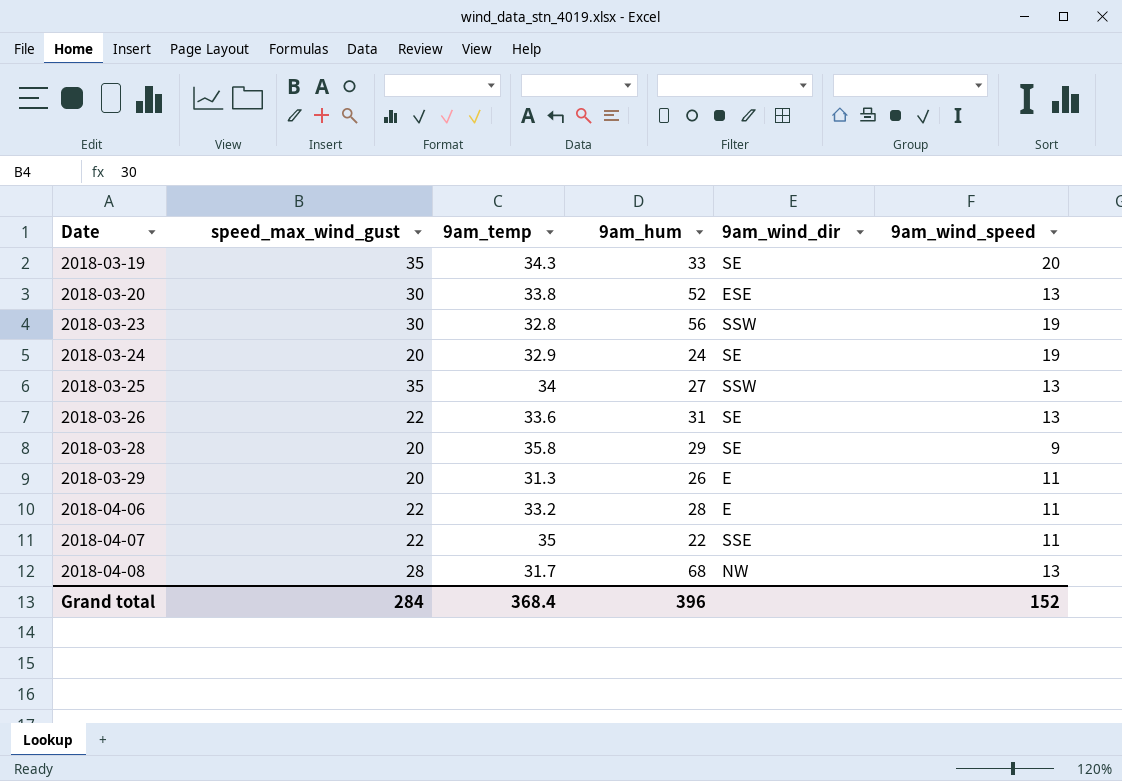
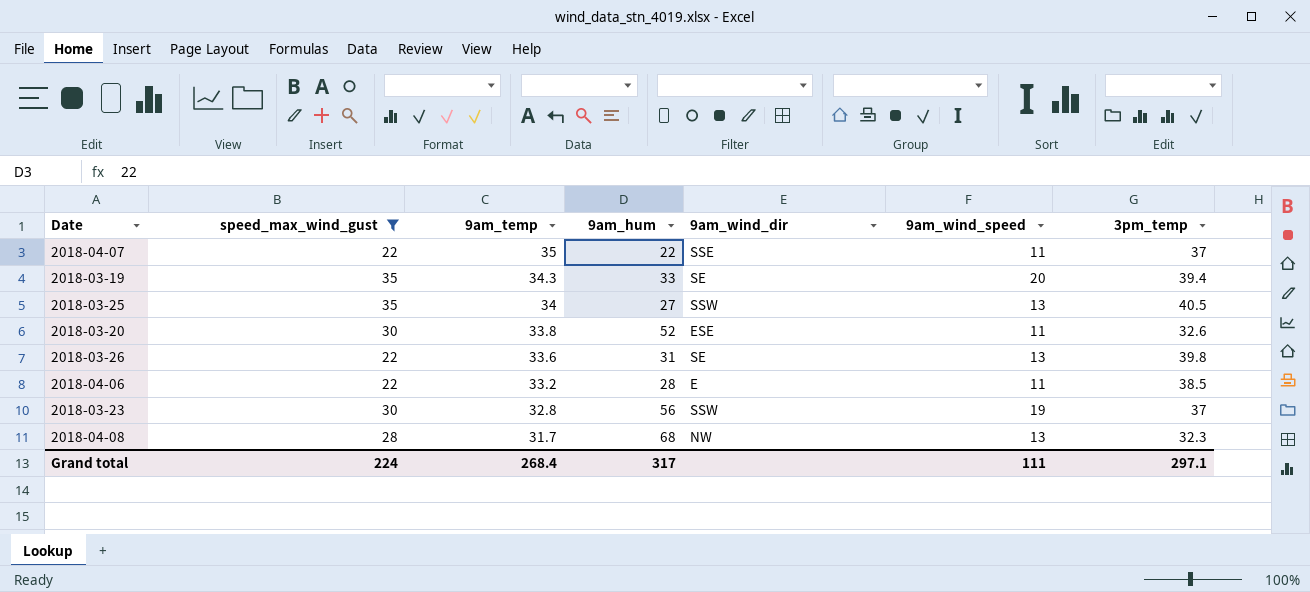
filter: none -> speed_max_wind_gust != 20
row order: Date ascending -> 9am_temp descending
column 3pm_temp | position: none -> 7
2018-03-20 | 9am_wind_speed: 13 -> 11
Grand total | speed_max_wind_gust: 284 -> 224
Grand total | 9am_temp: 368.4 -> 268.4
Grand total | 9am_hum: 396 -> 317
Grand total | 9am_wind_speed: 152 -> 111

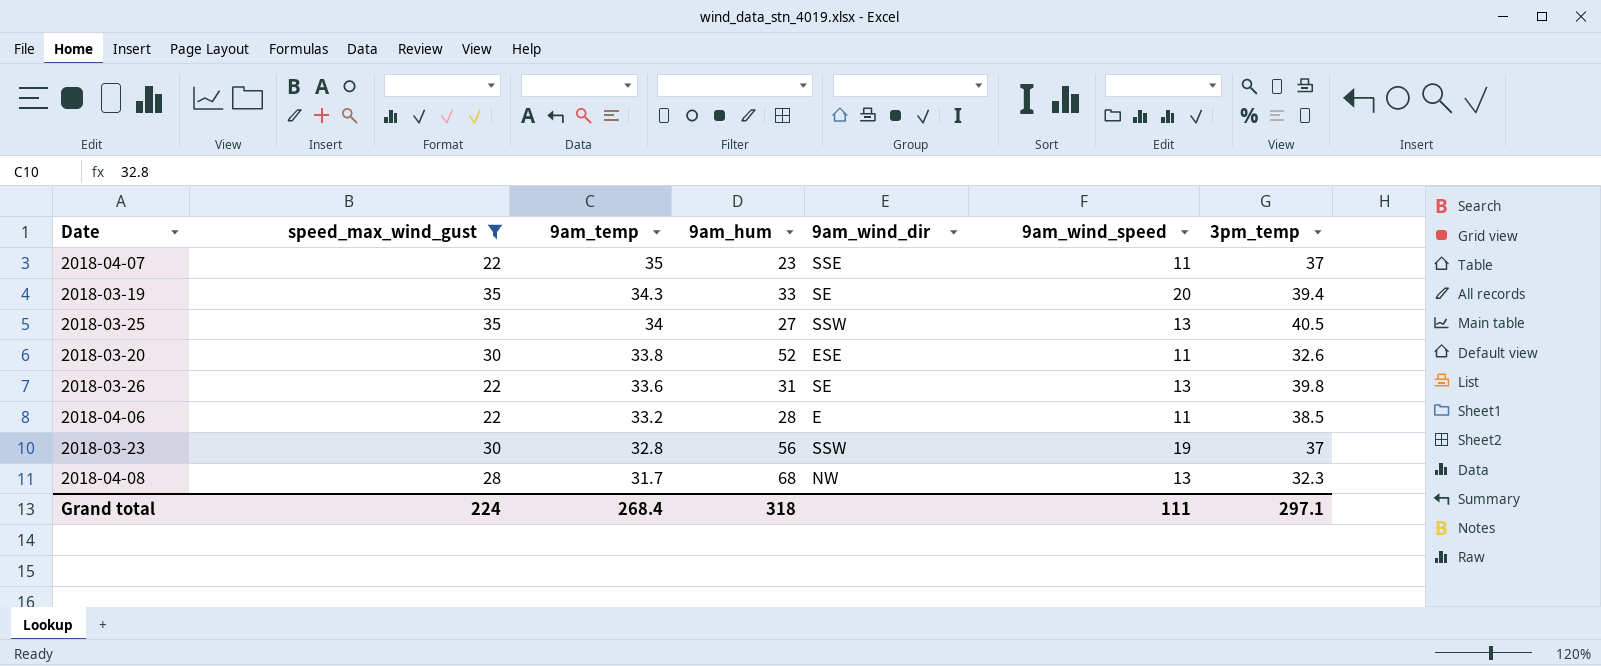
2018-04-07 | 9am_hum: 22 -> 23
Grand total | 9am_hum: 317 -> 318

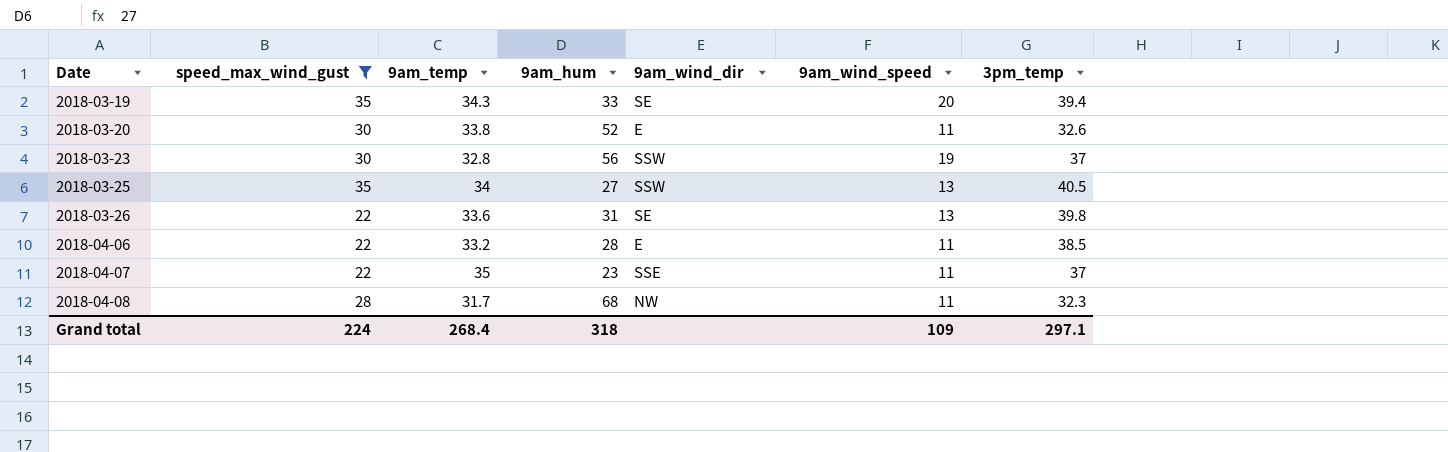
row order: 9am_temp descending -> Date ascending
2018-03-20 | 9am_wind_dir: ESE -> E
2018-04-08 | 9am_wind_speed: 13 -> 11
Grand total | 9am_wind_speed: 111 -> 109

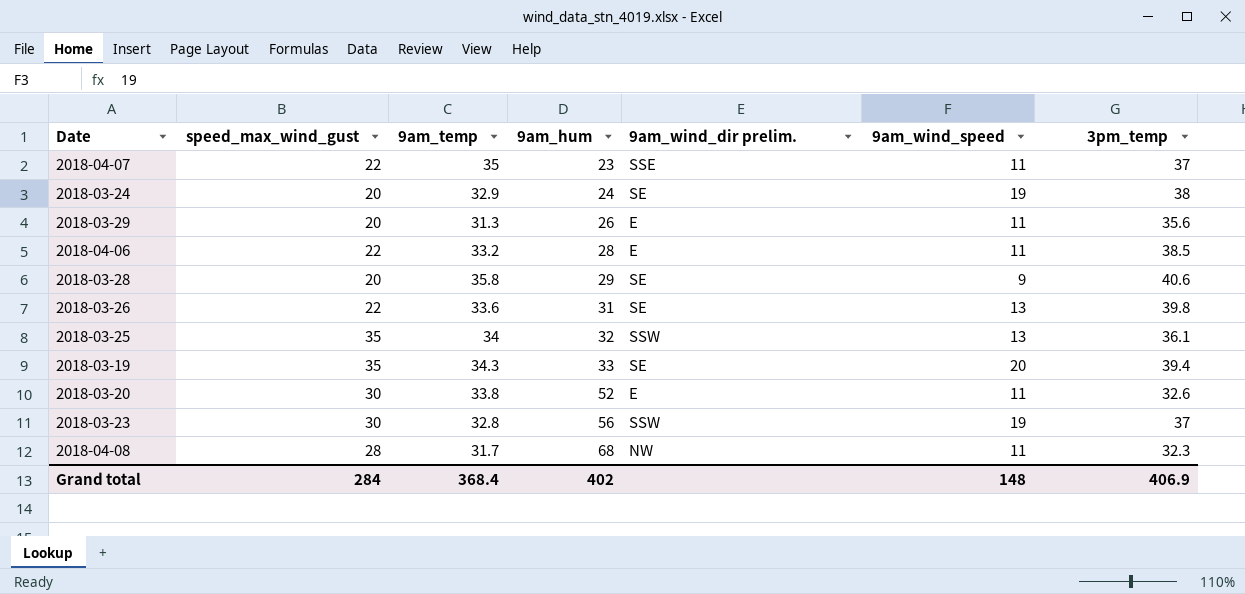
filter: speed_max_wind_gust != 20 -> none
row order: Date ascending -> 9am_hum ascending
column name: 9am_wind_dir -> 9am_wind_dir prelim.
2018-03-25 | 9am_hum: 27 -> 32
2018-03-25 | 3pm_temp: 40.5 -> 36.1
Grand total | speed_max_wind_gust: 224 -> 284
Grand total | 9am_temp: 268.4 -> 368.4
Grand total | 9am_hum: 318 -> 402
Grand total | 9am_wind_speed: 109 -> 148
Grand total | 3pm_temp: 297.1 -> 406.9

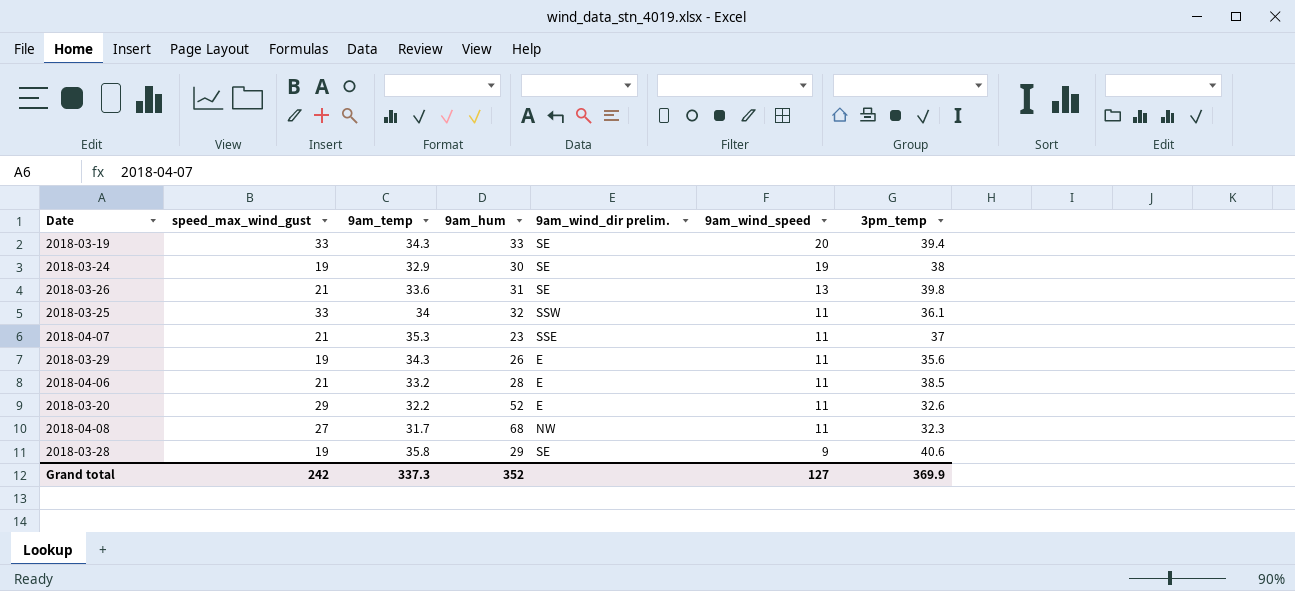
row order: 9am_hum ascending -> 9am_wind_speed descending
row 2018-03-23: 30 | 32.8 | 56 | SSW | 19 | 37 -> none
2018-03-19 | speed_max_wind_gust: 35 -> 33
2018-03-24 | speed_max_wind_gust: 20 -> 19
2018-03-24 | 9am_hum: 24 -> 30
2018-03-26 | speed_max_wind_gust: 22 -> 21
2018-03-25 | speed_max_wind_gust: 35 -> 33
2018-03-25 | 9am_wind_speed: 13 -> 11
2018-04-07 | speed_max_wind_gust: 22 -> 21
2018-04-07 | 9am_temp: 35 -> 35.3
2018-03-29 | speed_max_wind_gust: 20 -> 19
2018-03-29 | 9am_temp: 31.3 -> 34.3
2018-04-06 | speed_max_wind_gust: 22 -> 21
2018-03-20 | speed_max_wind_gust: 30 -> 29
2018-03-20 | 9am_temp: 33.8 -> 32.2
2018-04-08 | speed_max_wind_gust: 28 -> 27
2018-03-28 | speed_max_wind_gust: 20 -> 19
Grand total | speed_max_wind_gust: 284 -> 242
Grand total | 9am_temp: 368.4 -> 337.3
Grand total | 9am_hum: 402 -> 352
Grand total | 9am_wind_speed: 148 -> 127
Grand total | 3pm_temp: 406.9 -> 369.9

